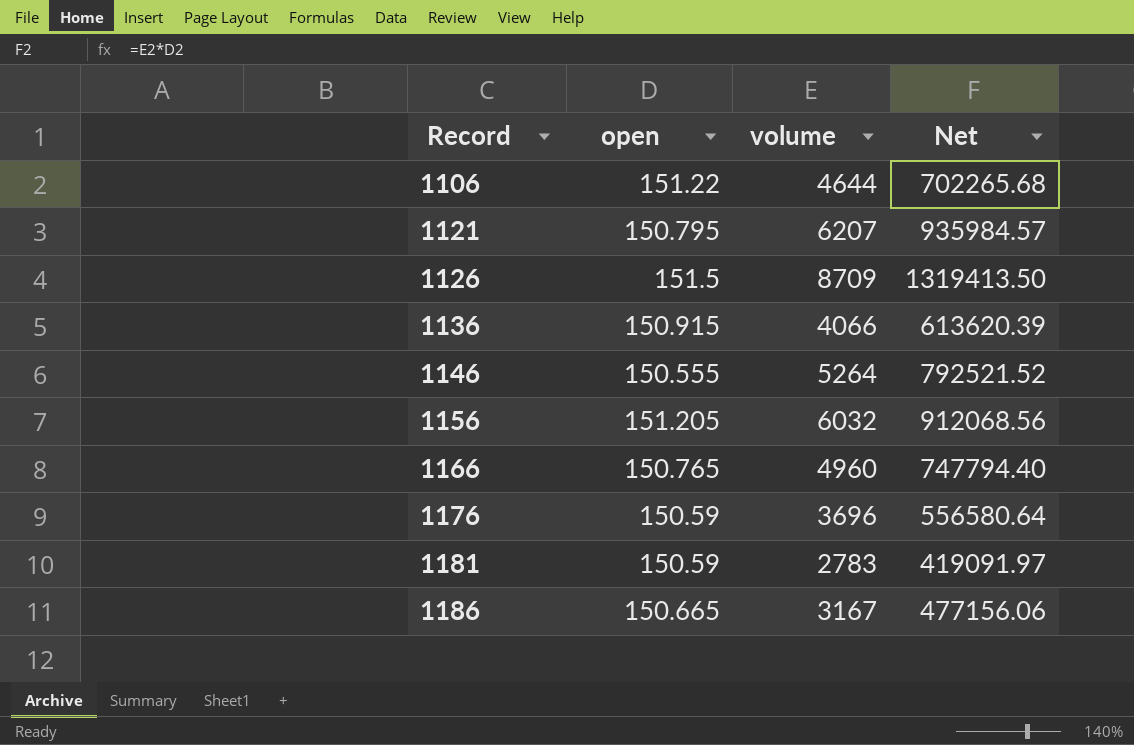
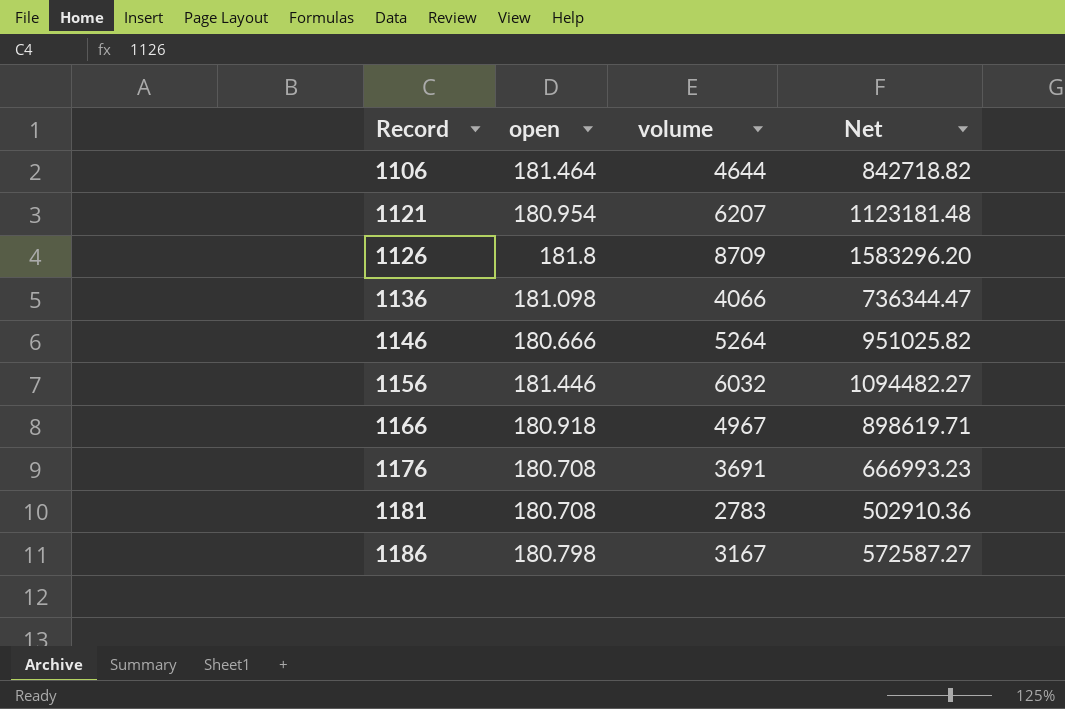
1106 | open: 151.22 -> 181.464
1106 | Net: 702265.68 -> 842718.82
1121 | open: 150.795 -> 180.954
1121 | Net: 935984.57 -> 1123181.48
1126 | open: 151.5 -> 181.8
1126 | Net: 1319413.50 -> 1583296.20
1136 | open: 150.915 -> 181.098
1136 | Net: 613620.39 -> 736344.47
1146 | open: 150.555 -> 180.666
1146 | Net: 792521.52 -> 951025.82
1156 | open: 151.205 -> 181.446
1156 | Net: 912068.56 -> 1094482.27
1166 | open: 150.765 -> 180.918
1166 | volume: 4960 -> 4967
1166 | Net: 747794.40 -> 898619.71
1176 | open: 150.59 -> 180.708
1176 | volume: 3696 -> 3691
1176 | Net: 556580.64 -> 666993.23
1181 | open: 150.59 -> 180.708
1181 | Net: 419091.97 -> 502910.36
1186 | open: 150.665 -> 180.798
1186 | Net: 477156.06 -> 572587.27

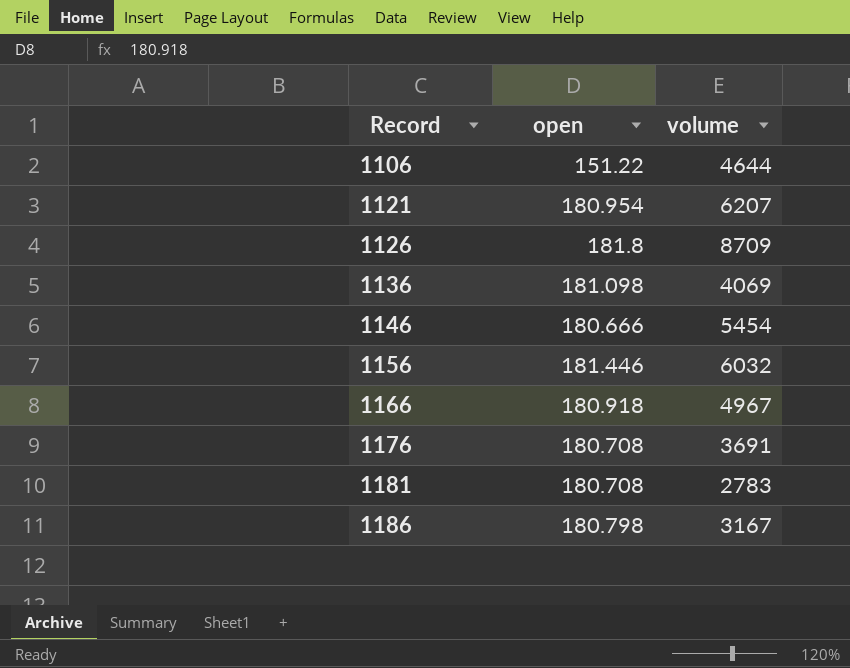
column Net | formula: [open] * [volume] -> none
1106 | open: 181.464 -> 151.22
1136 | volume: 4066 -> 4069
1146 | volume: 5264 -> 5454

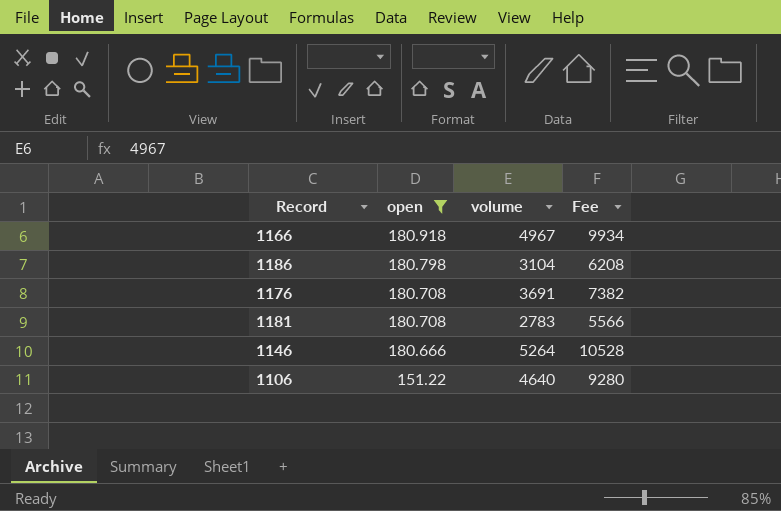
filter: none -> open <= 180.918
row order: Record ascending -> open descending
column Fee | formula: none -> [volume] * 2
1186 | volume: 3167 -> 3104
1146 | volume: 5454 -> 5264
1106 | volume: 4644 -> 4640

